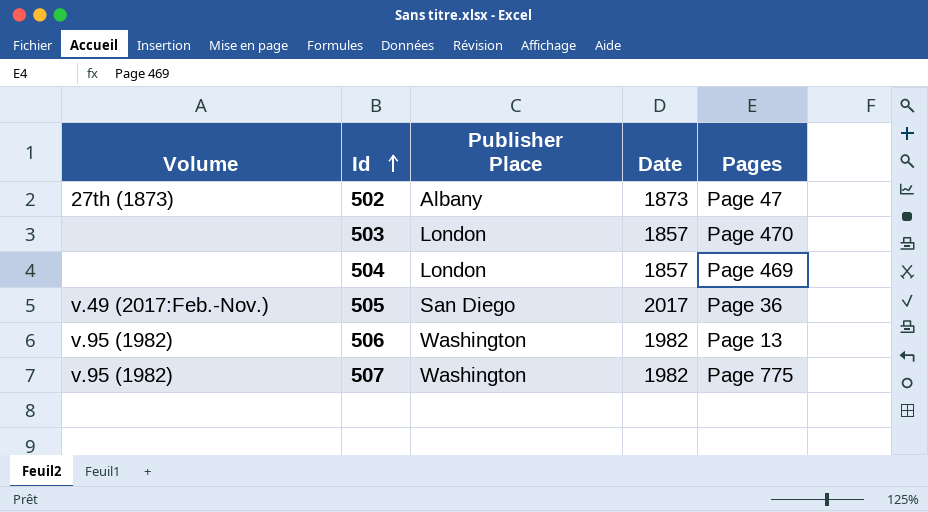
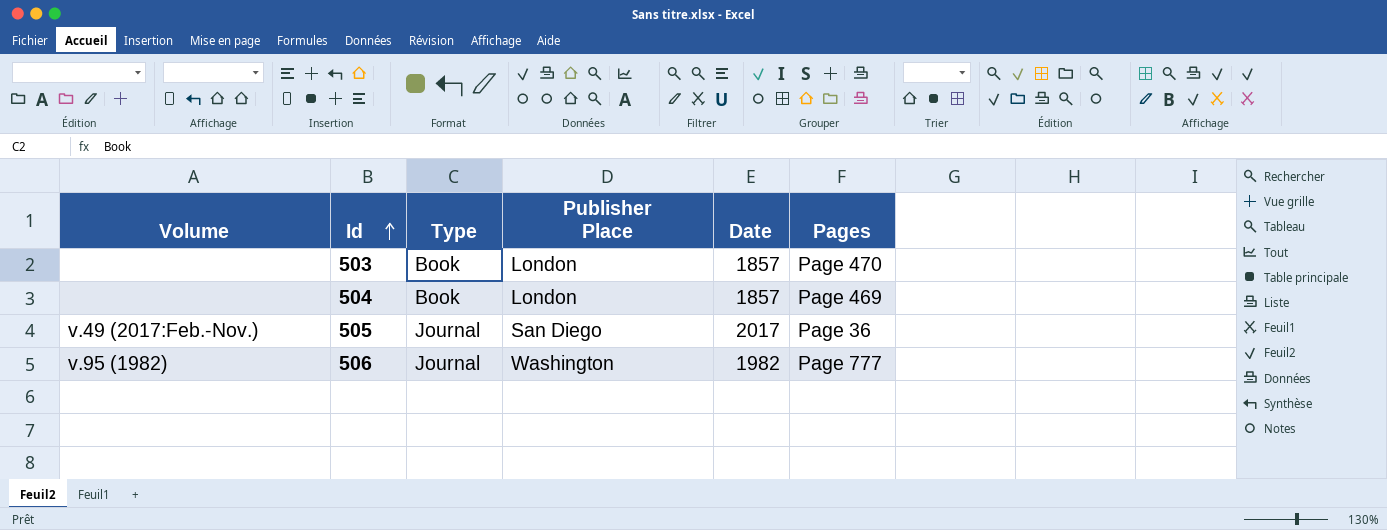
column Type | position: none -> 3
row 502: 27th (1873) | Albany | 1873 | Page 47 -> none
row 507: v.95 (1982) | Washington | 1982 | Page 775 -> none
506 | Pages: Page 13 -> Page 777

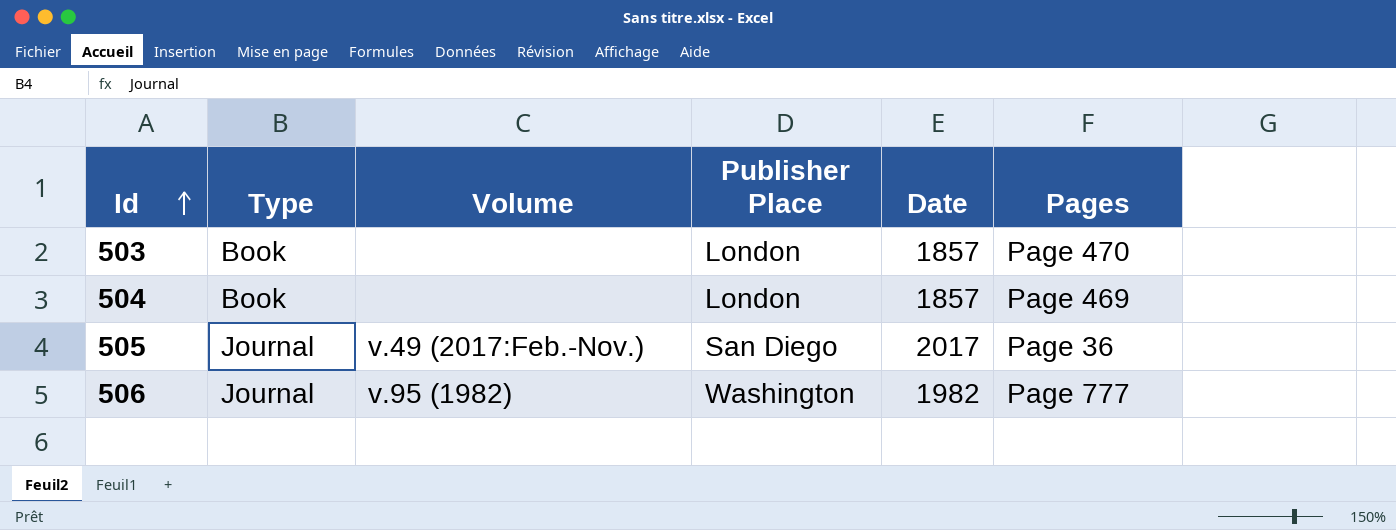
column Volume | position: 1 -> 3

